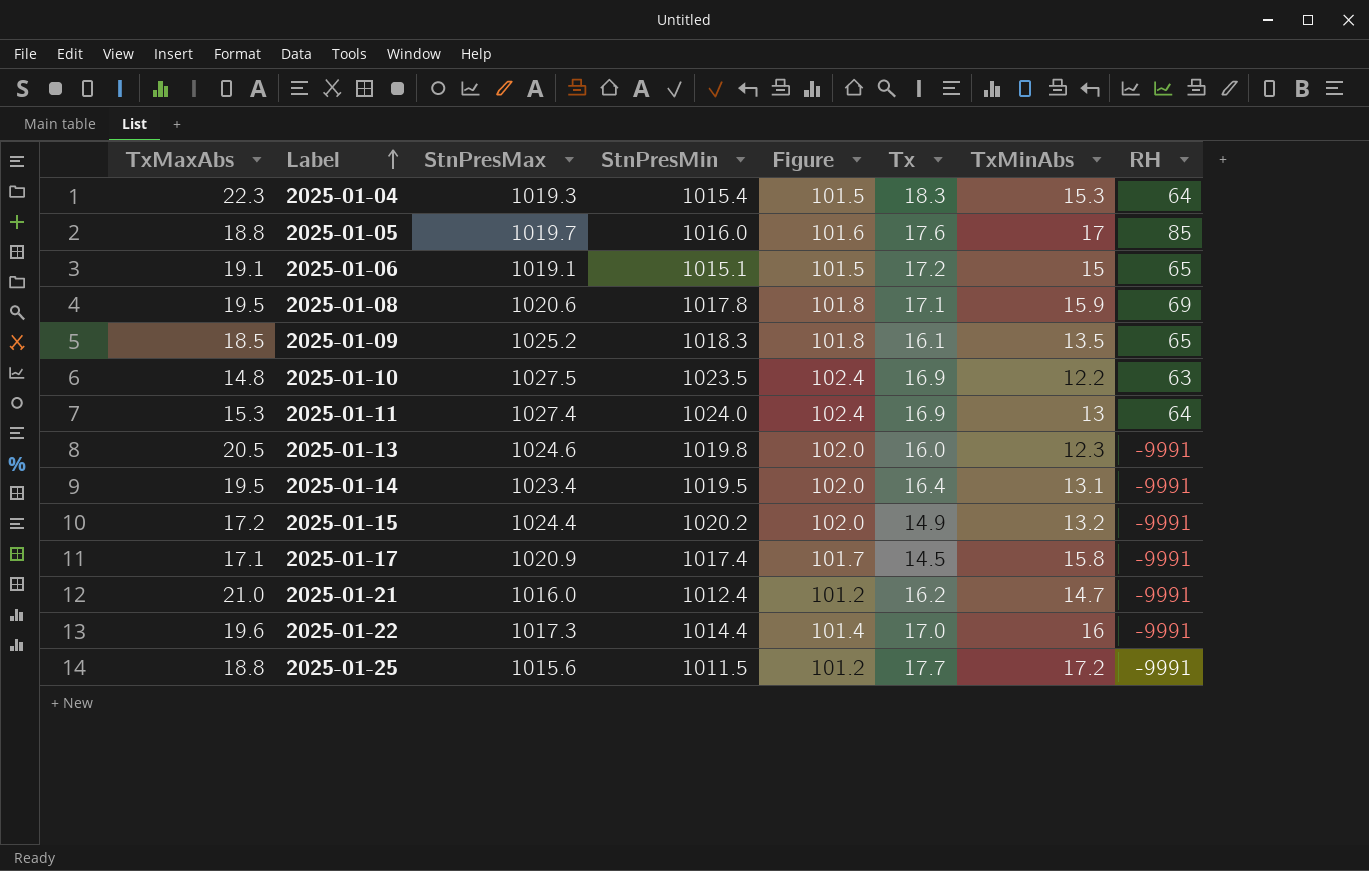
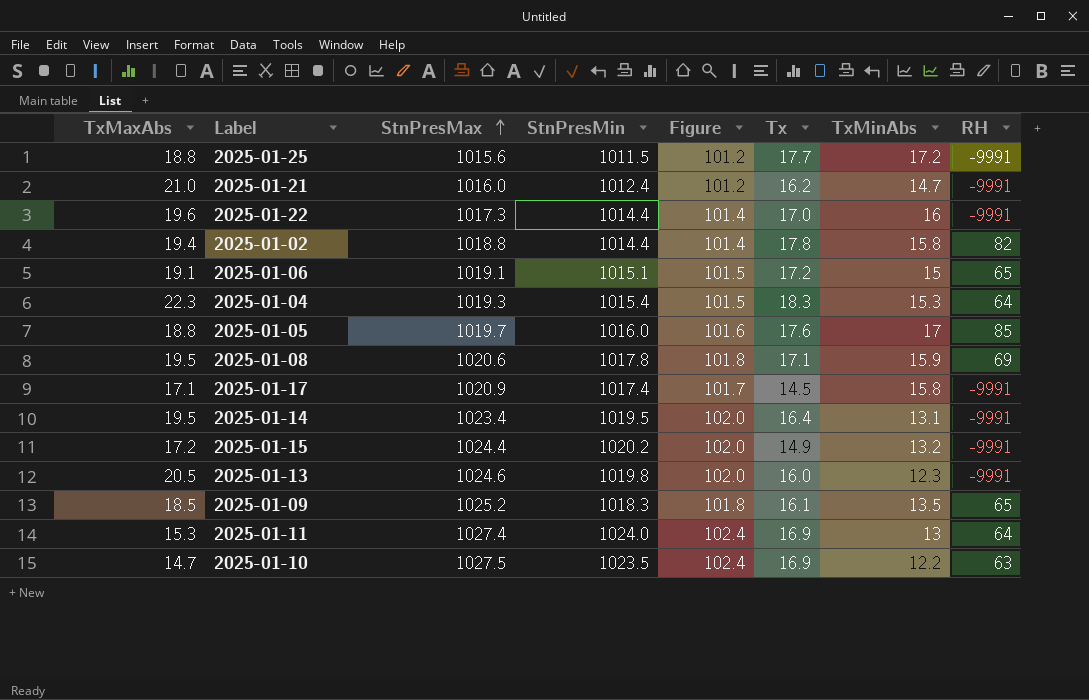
row order: Label ascending -> StnPresMax ascending
row 2025-01-02: none -> 19.4 | 1018.8 | 1014.4 | 101.4 | 17.8 | 15.8 | 82
2025-01-10 | TxMaxAbs: 14.8 -> 14.7

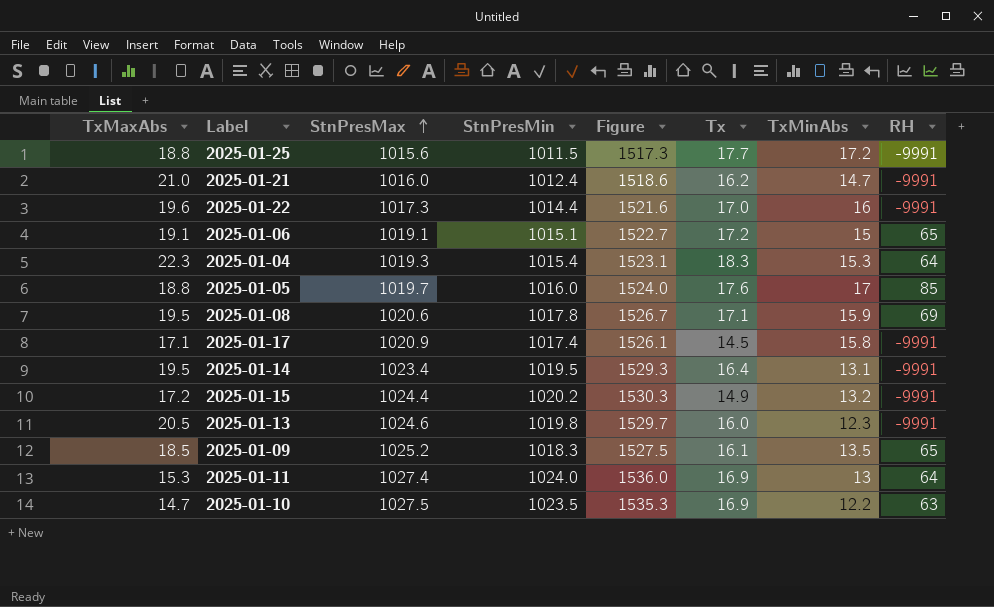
column Figure | formula: [StnPresMin] * 0.1 -> [StnPresMin] * 1.5
row 2025-01-02: 19.4 | 1018.8 | 1014.4 | 101.4 | 17.8 | 15.8 | 82 -> none

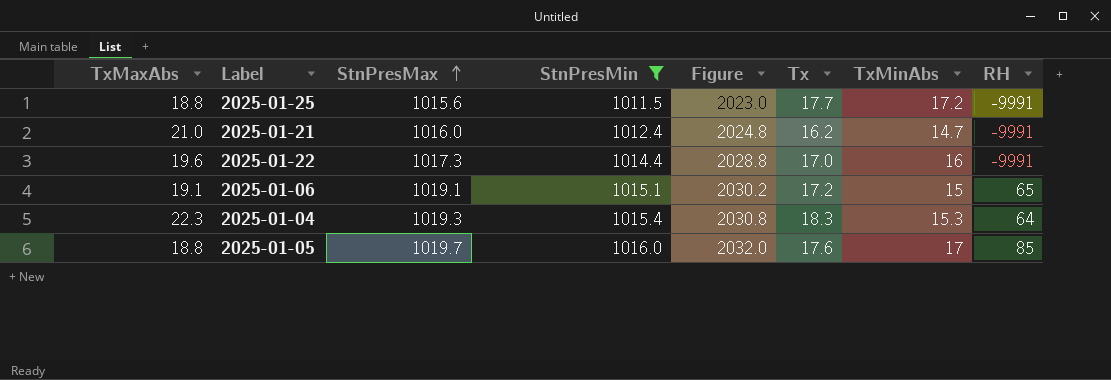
filter: none -> StnPresMin <= 1016.0
column Figure | formula: [StnPresMin] * 1.5 -> [StnPresMin] * 2

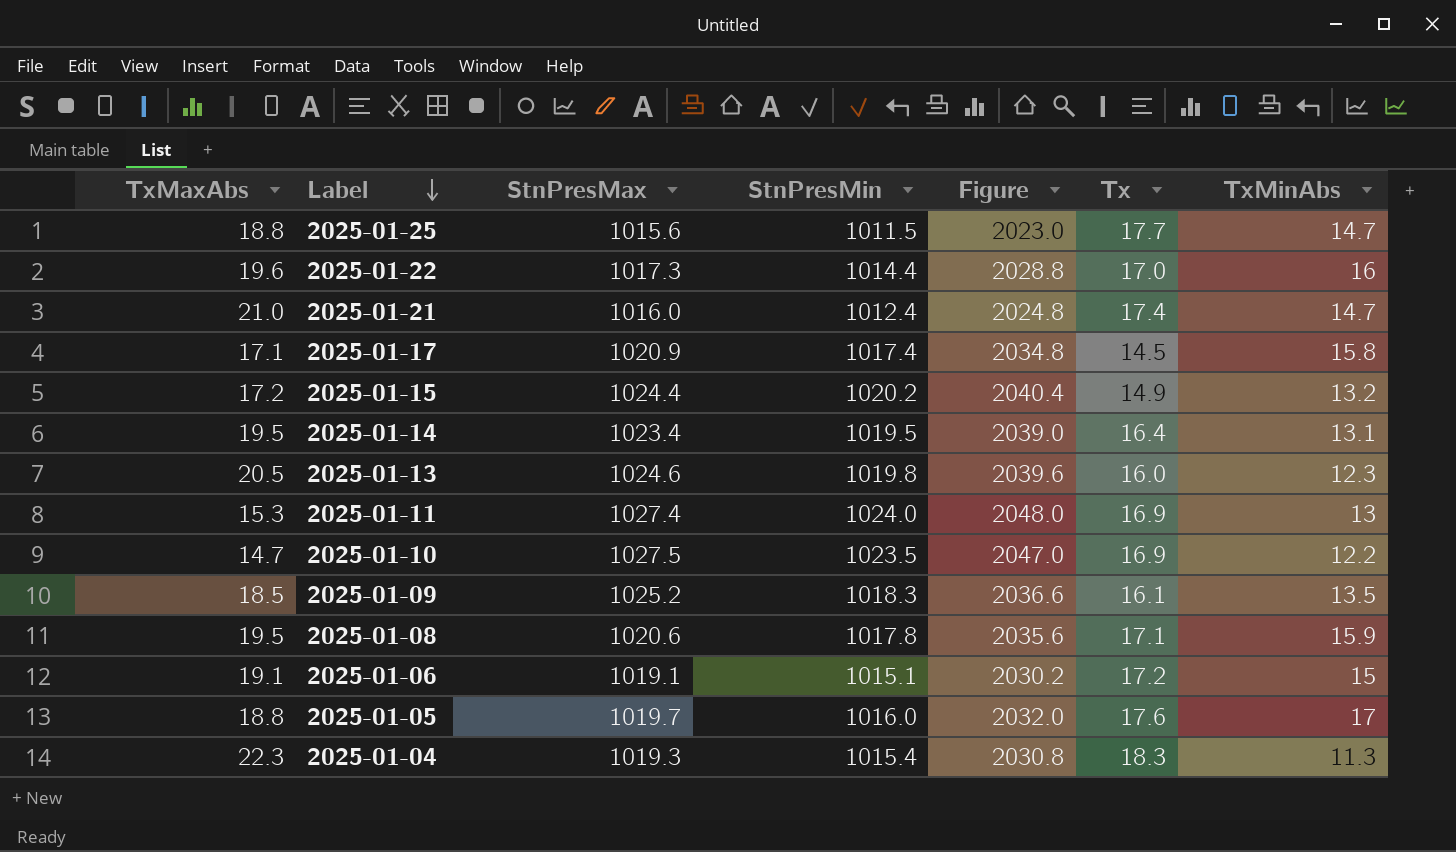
filter: StnPresMin <= 1016.0 -> none
row order: StnPresMax ascending -> Label descending
column RH | position: 8 -> none
2025-01-25 | TxMinAbs: 17.2 -> 14.7
2025-01-21 | Tx: 16.2 -> 17.4
2025-01-04 | TxMinAbs: 15.3 -> 11.3

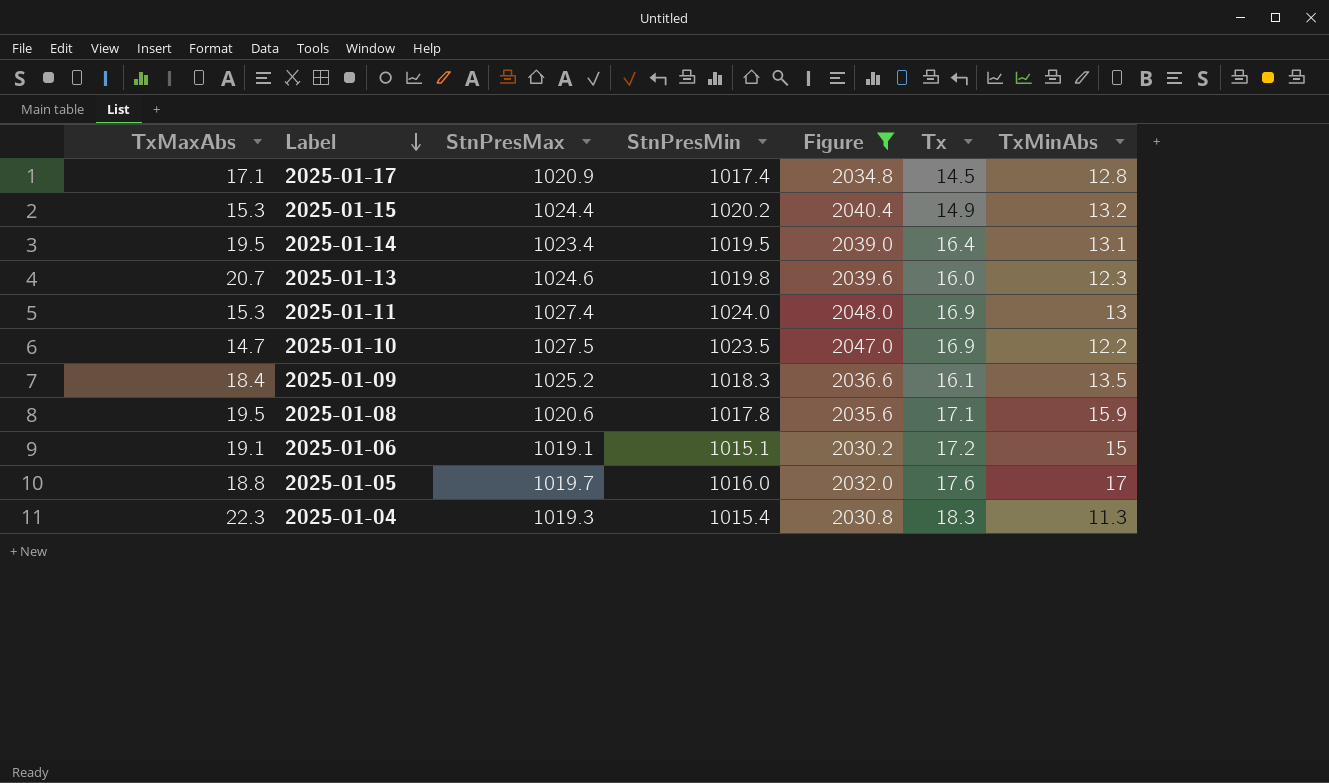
filter: none -> Figure >= 2030.2
2025-01-17 | TxMinAbs: 15.8 -> 12.8
2025-01-15 | TxMaxAbs: 17.2 -> 15.3
2025-01-13 | TxMaxAbs: 20.5 -> 20.7
2025-01-09 | TxMaxAbs: 18.5 -> 18.4

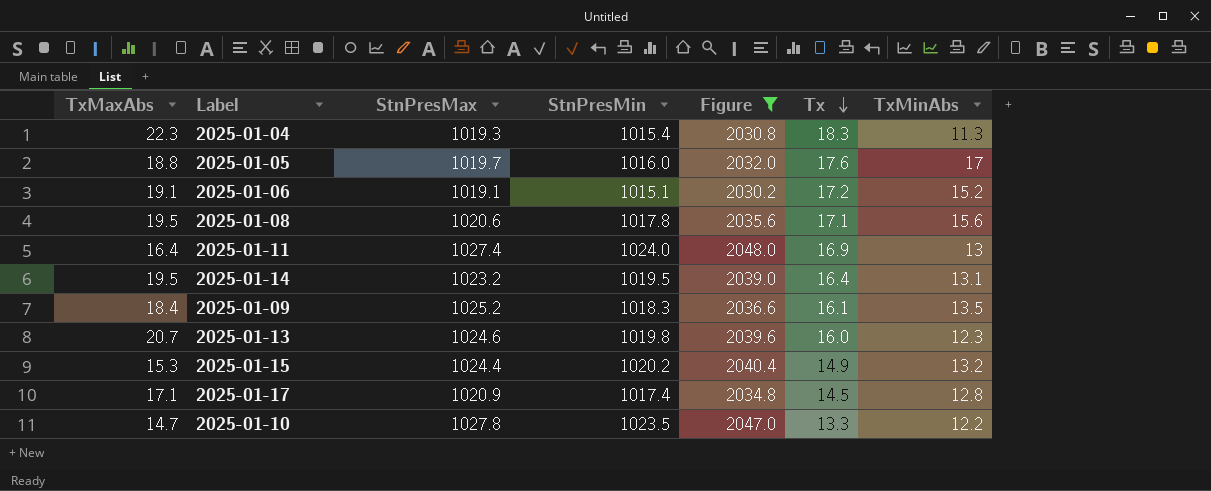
row order: Label descending -> Tx descending
2025-01-06 | TxMinAbs: 15 -> 15.2
2025-01-08 | TxMinAbs: 15.9 -> 15.6
2025-01-11 | TxMaxAbs: 15.3 -> 16.4
2025-01-14 | StnPresMax: 1023.4 -> 1023.2
2025-01-10 | StnPresMax: 1027.5 -> 1027.8
2025-01-10 | Tx: 16.9 -> 13.3

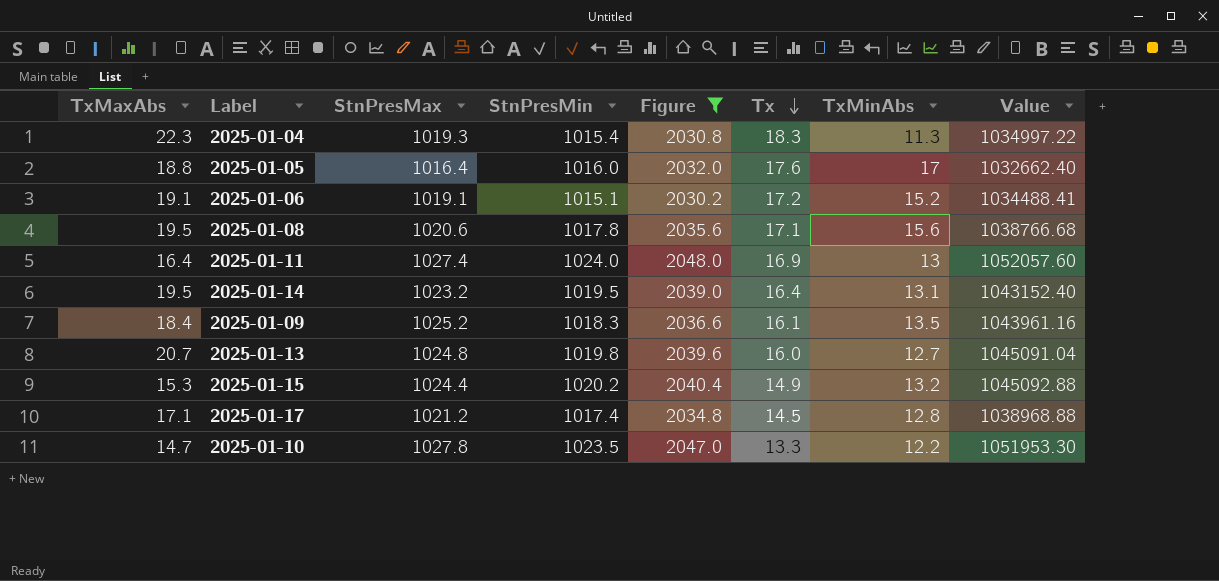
column Value | formula: none -> [StnPresMax] * [StnPresMin]
2025-01-05 | StnPresMax: 1019.7 -> 1016.4
2025-01-13 | StnPresMax: 1024.6 -> 1024.8
2025-01-13 | TxMinAbs: 12.3 -> 12.7
2025-01-17 | StnPresMax: 1020.9 -> 1021.2

